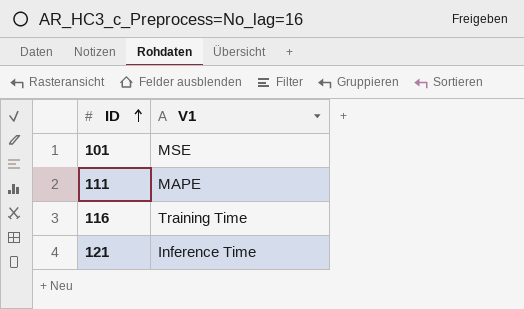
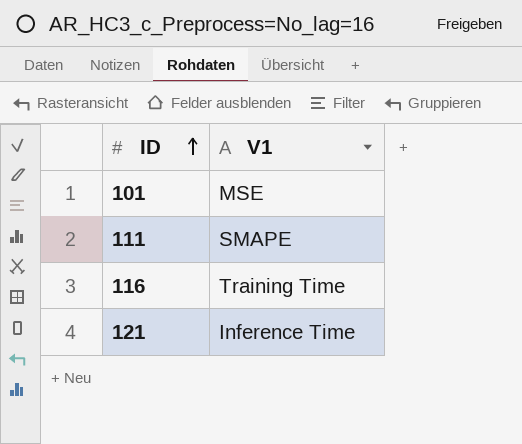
111 | V1: MAPE -> SMAPE

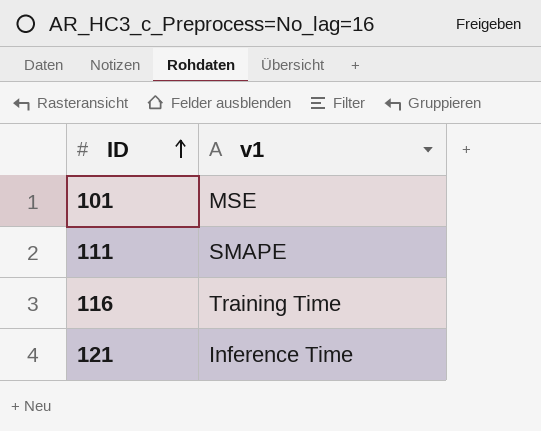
column name: V1 -> v1

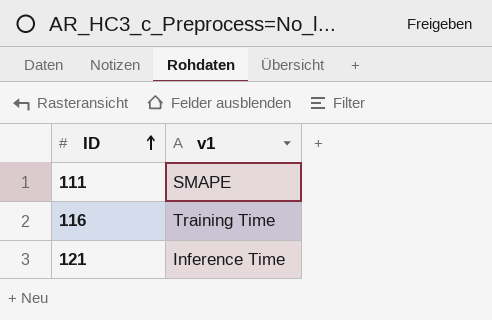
row 101: MSE -> none

